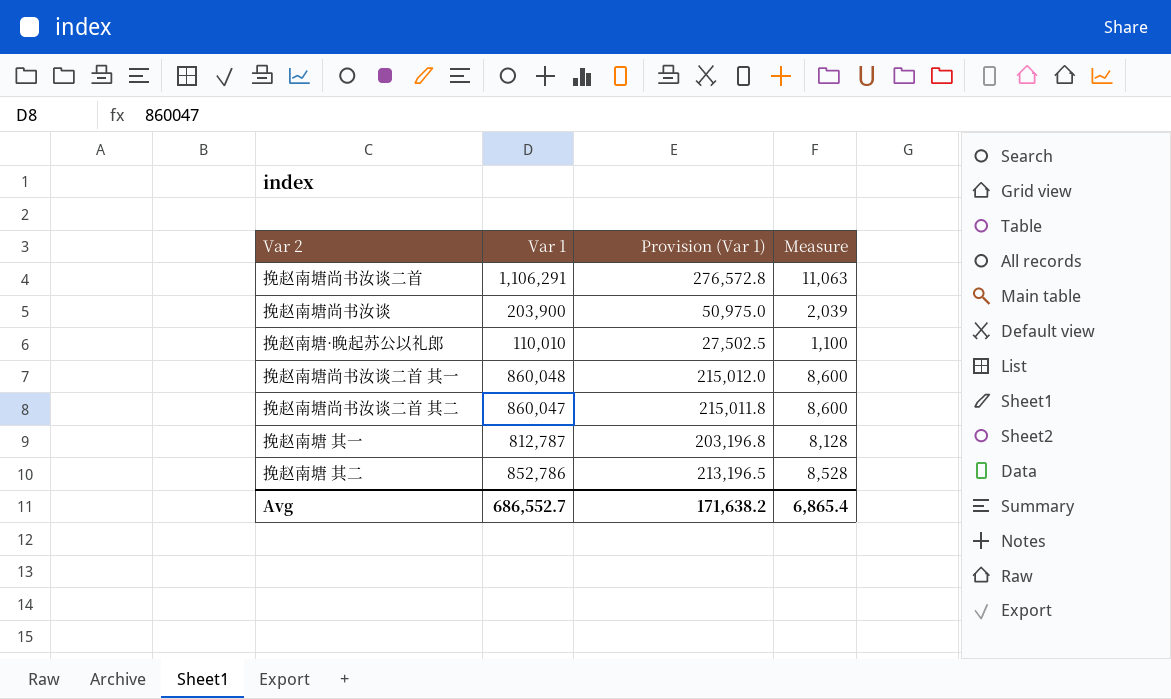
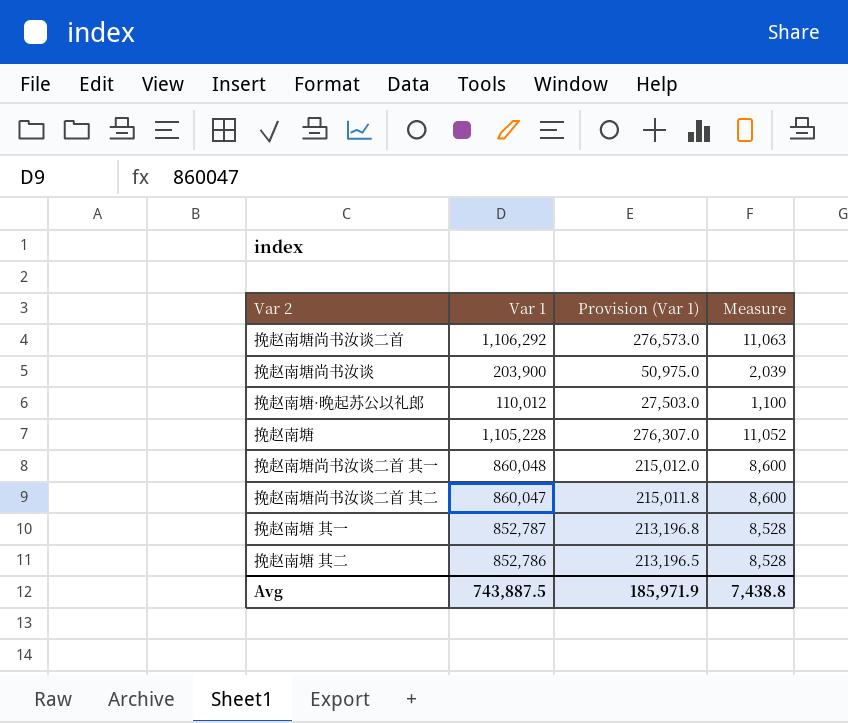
挽赵南塘尚书汝谈二首 | Var 1: 1,106,291 -> 1,106,292
挽赵南塘尚书汝谈二首 | Provision (Var 1): 276,572.8 -> 276,573.0
挽赵南塘·晚起苏公以礼郎 | Var 1: 110,010 -> 110,012
挽赵南塘·晚起苏公以礼郎 | Provision (Var 1): 27,502.5 -> 27,503.0
row 挽赵南塘: none -> 1,105,228 | 276,307.0 | 11,052
挽赵南塘 其一 | Var 1: 812,787 -> 852,787
挽赵南塘 其一 | Provision (Var 1): 203,196.8 -> 213,196.8
挽赵南塘 其一 | Measure: 8,128 -> 8,528
Avg | Var 1: 686,552.7 -> 743,887.5
Avg | Provision (Var 1): 171,638.2 -> 185,971.9
Avg | Measure: 6,865.4 -> 7,438.8

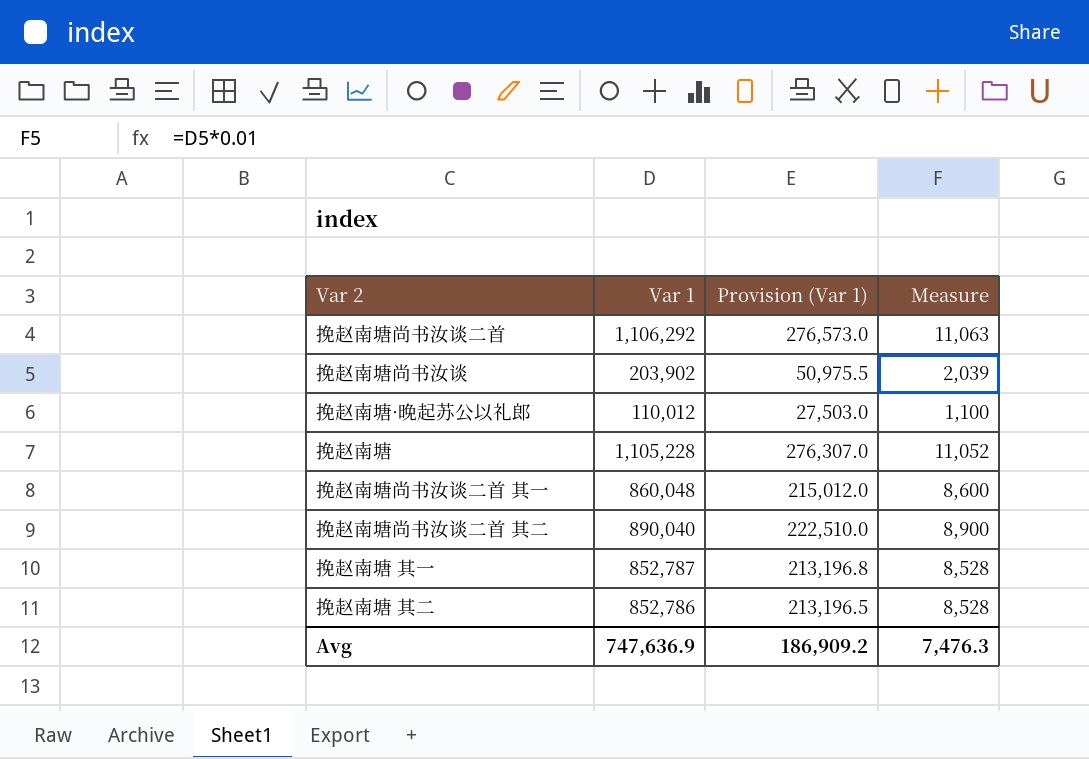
挽赵南塘尚书汝谈 | Var 1: 203,900 -> 203,902
挽赵南塘尚书汝谈 | Provision (Var 1): 50,975.0 -> 50,975.5
挽赵南塘尚书汝谈二首 其二 | Var 1: 860,047 -> 890,040
挽赵南塘尚书汝谈二首 其二 | Provision (Var 1): 215,011.8 -> 222,510.0
挽赵南塘尚书汝谈二首 其二 | Measure: 8,600 -> 8,900
Avg | Var 1: 743,887.5 -> 747,636.9
Avg | Provision (Var 1): 185,971.9 -> 186,909.2
Avg | Measure: 7,438.8 -> 7,476.3

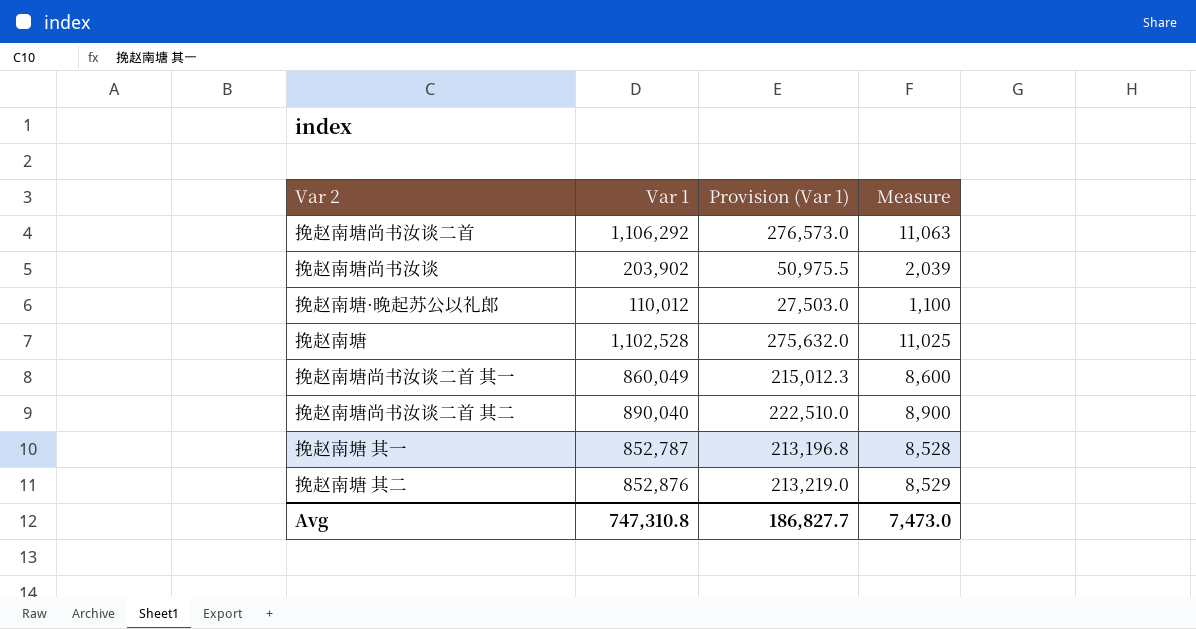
挽赵南塘 | Var 1: 1,105,228 -> 1,102,528
挽赵南塘 | Provision (Var 1): 276,307.0 -> 275,632.0
挽赵南塘 | Measure: 11,052 -> 11,025
挽赵南塘尚书汝谈二首 其一 | Var 1: 860,048 -> 860,049
挽赵南塘尚书汝谈二首 其一 | Provision (Var 1): 215,012.0 -> 215,012.3
挽赵南塘 其二 | Var 1: 852,786 -> 852,876
挽赵南塘 其二 | Provision (Var 1): 213,196.5 -> 213,219.0
挽赵南塘 其二 | Measure: 8,528 -> 8,529
Avg | Var 1: 747,636.9 -> 747,310.8
Avg | Provision (Var 1): 186,909.2 -> 186,827.7
Avg | Measure: 7,476.3 -> 7,473.0

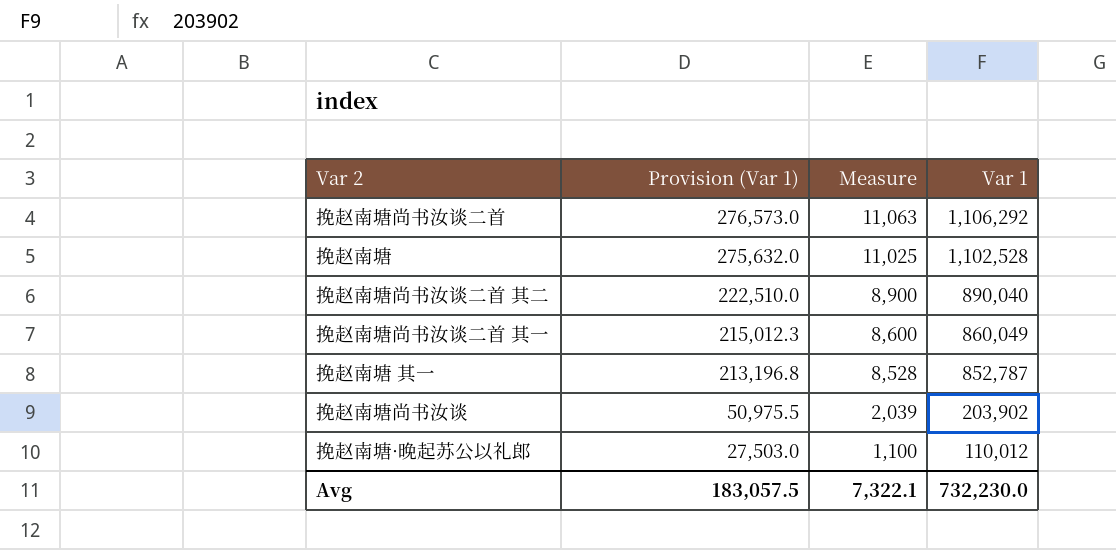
row order: none -> Provision (Var 1) descending
column Var 1 | position: 2 -> 4
row 挽赵南塘 其二: 852,876 | 213,219.0 | 8,529 -> none
Avg | Provision (Var 1): 186,827.7 -> 183,057.5
Avg | Measure: 7,473.0 -> 7,322.1
Avg | Var 1: 747,310.8 -> 732,230.0

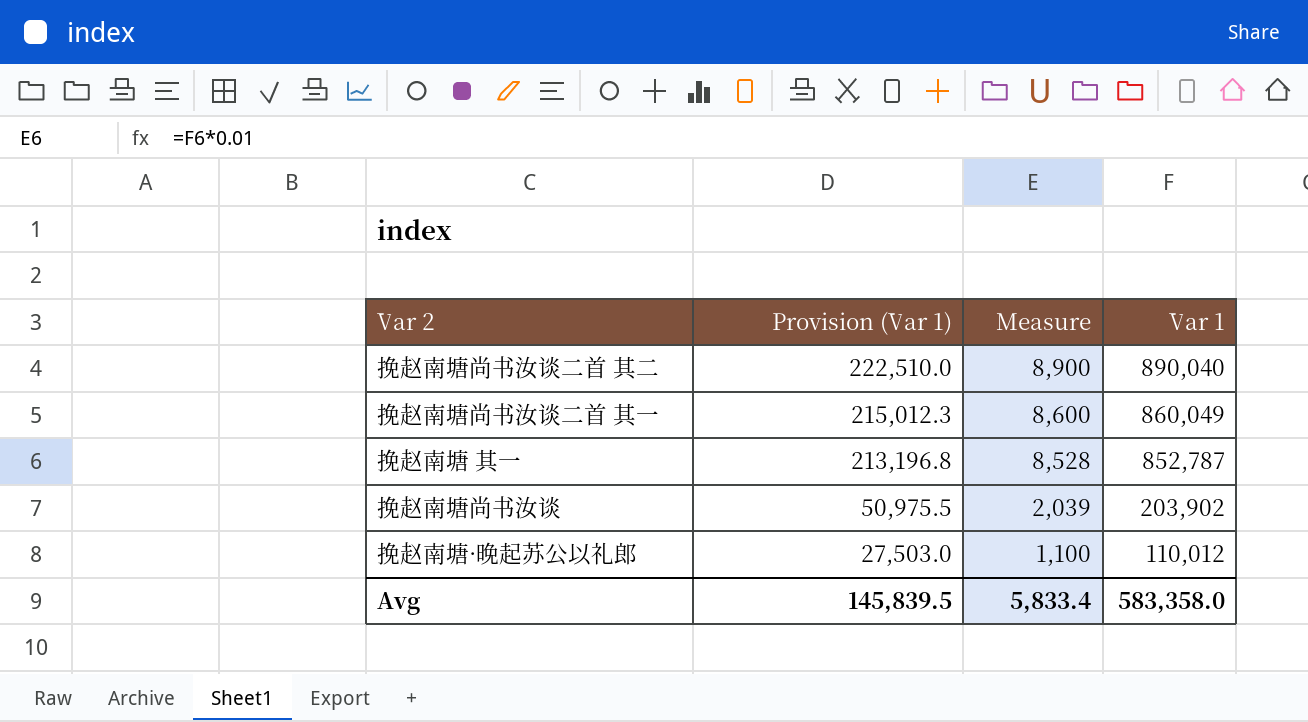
row 挽赵南塘尚书汝谈二首: 276,573.0 | 11,063 | 1,106,292 -> none
row 挽赵南塘: 275,632.0 | 11,025 | 1,102,528 -> none
Avg | Provision (Var 1): 183,057.5 -> 145,839.5
Avg | Measure: 7,322.1 -> 5,833.4
Avg | Var 1: 732,230.0 -> 583,358.0

